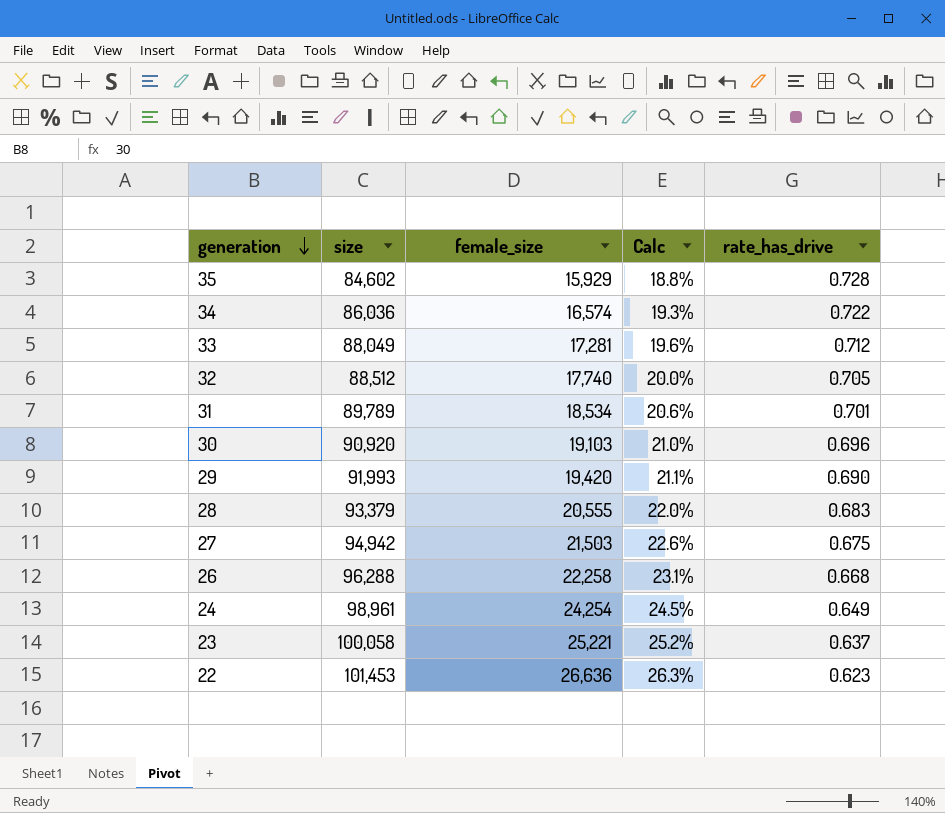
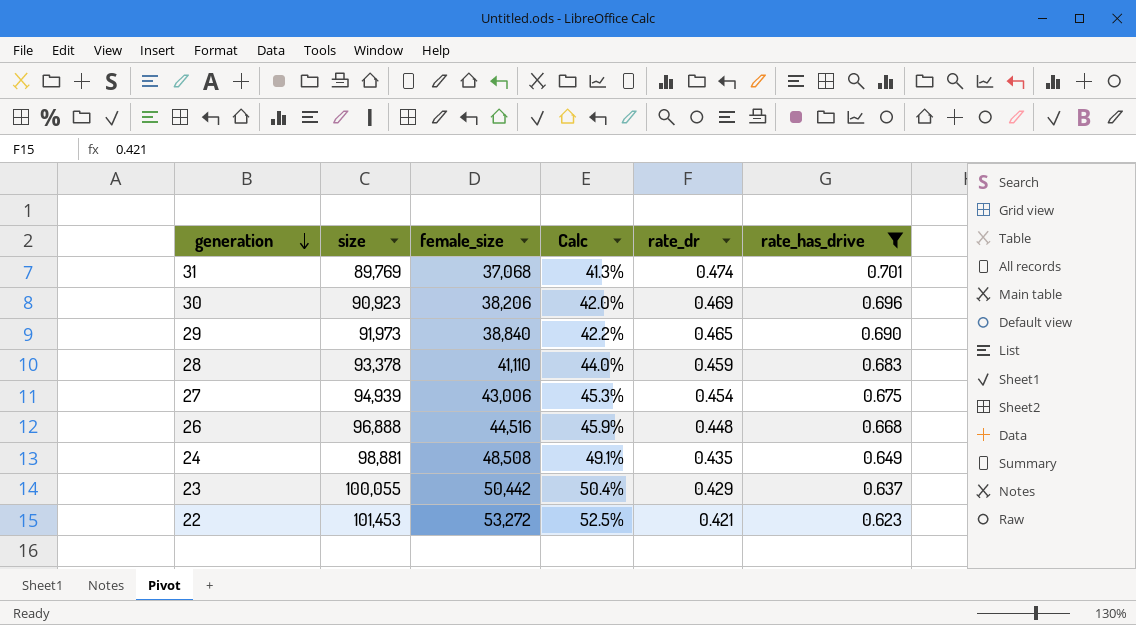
filter: none -> rate_has_drive <= 0.701
column rate_dr | position: none -> 5
31 | size: 89,789 -> 89,769
31 | female_size: 18,534 -> 37,068
31 | Calc: 20.6% -> 41.3%
30 | size: 90,920 -> 90,923
30 | female_size: 19,103 -> 38,206
30 | Calc: 21.0% -> 42.0%
29 | size: 91,993 -> 91,973
29 | female_size: 19,420 -> 38,840
29 | Calc: 21.1% -> 42.2%
28 | size: 93,379 -> 93,378
28 | female_size: 20,555 -> 41,110
28 | Calc: 22.0% -> 44.0%
27 | size: 94,942 -> 94,939
27 | female_size: 21,503 -> 43,006
27 | Calc: 22.6% -> 45.3%
26 | size: 96,288 -> 96,888
26 | female_size: 22,258 -> 44,516
26 | Calc: 23.1% -> 45.9%
24 | size: 98,961 -> 98,881
24 | female_size: 24,254 -> 48,508
24 | Calc: 24.5% -> 49.1%
23 | size: 100,058 -> 100,055
23 | female_size: 25,221 -> 50,442
23 | Calc: 25.2% -> 50.4%
22 | female_size: 26,636 -> 53,272
22 | Calc: 26.3% -> 52.5%

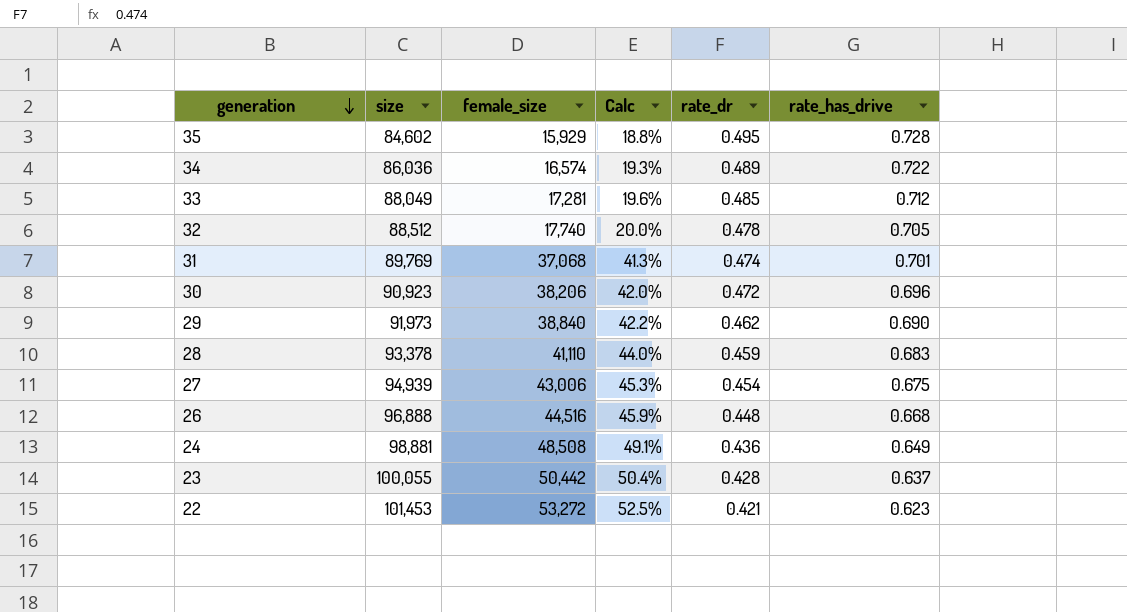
filter: rate_has_drive <= 0.701 -> none
30 | rate_dr: 0.469 -> 0.472
29 | rate_dr: 0.465 -> 0.462
24 | rate_dr: 0.435 -> 0.436
23 | rate_dr: 0.429 -> 0.428

